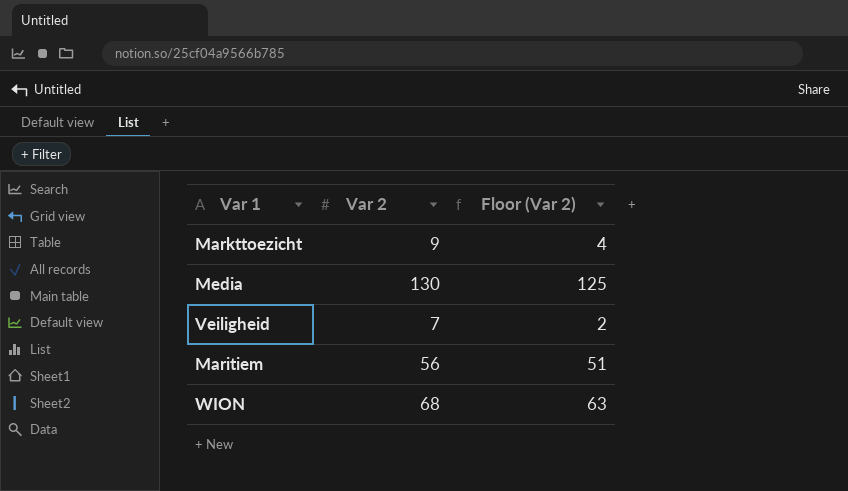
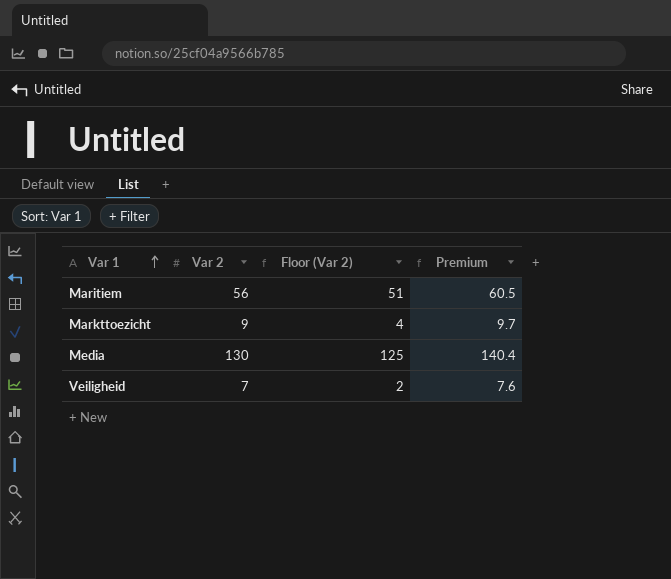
row order: none -> Var 1 ascending
column Premium | formula: none -> [Var 2] * 1.08
row WION: 68 | 63 -> none

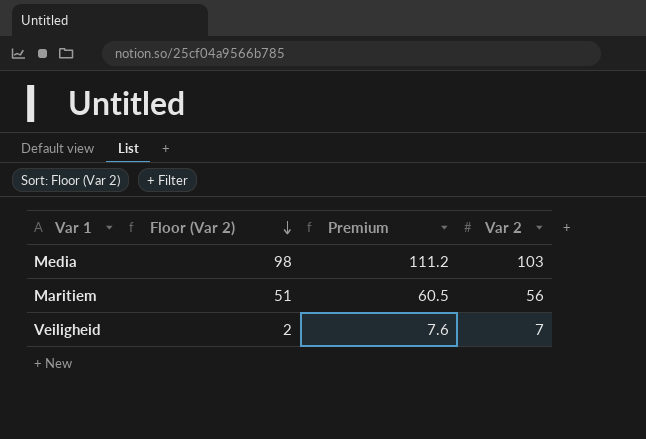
row order: Var 1 ascending -> Floor (Var 2) descending
column Var 2 | position: 2 -> 4
row Markttoezicht: 9 | 4 | 9.7 -> none
Media | Floor (Var 2): 125 -> 98
Media | Premium: 140.4 -> 111.2
Media | Var 2: 130 -> 103

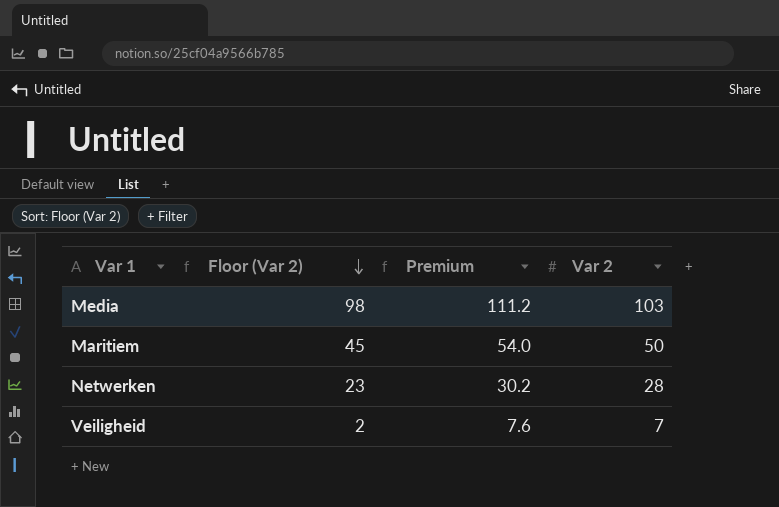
Maritiem | Floor (Var 2): 51 -> 45
Maritiem | Premium: 60.5 -> 54.0
Maritiem | Var 2: 56 -> 50
row Netwerken: none -> 23 | 30.2 | 28

